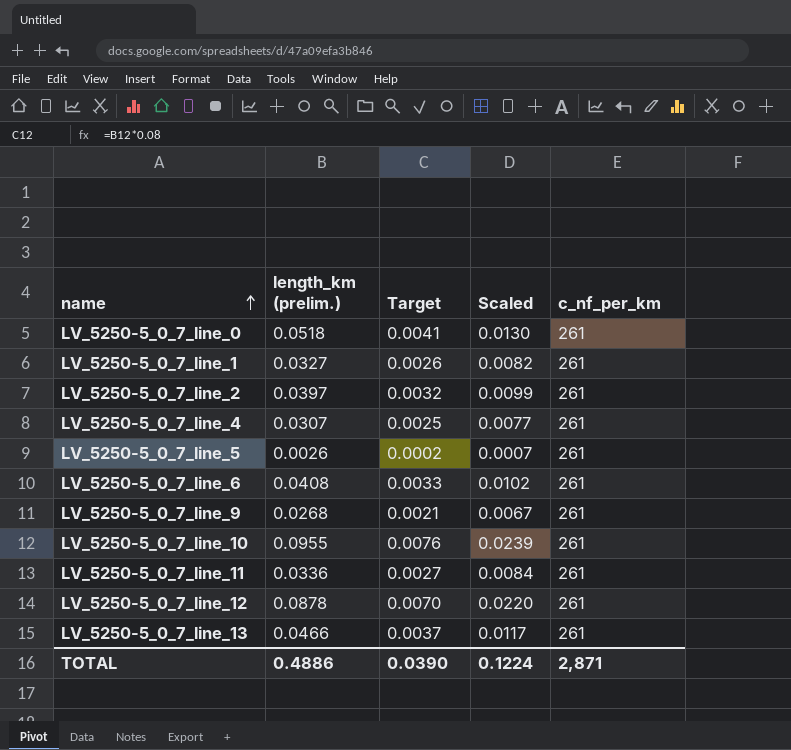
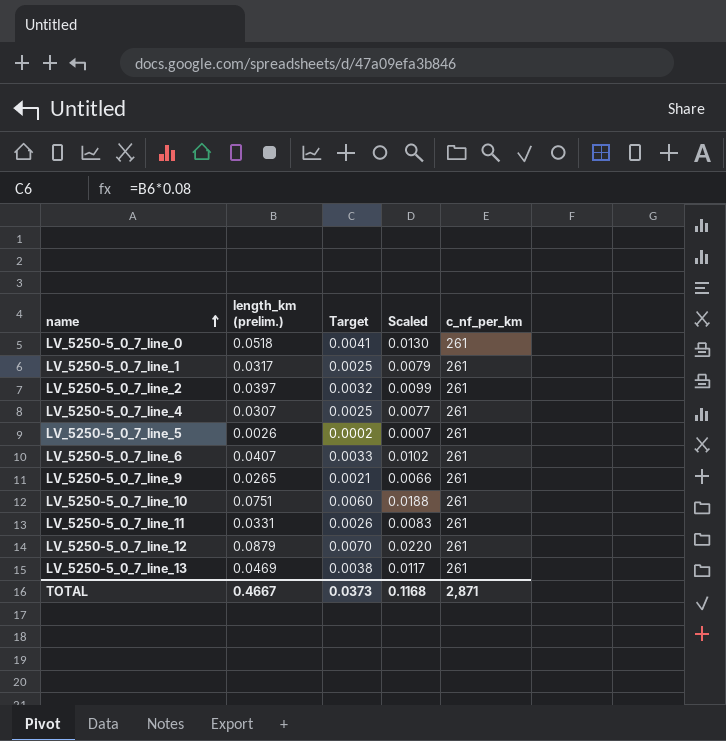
LV_5250-5_0_7_line_1 | length_km (prelim.): 0.0327 -> 0.0317
LV_5250-5_0_7_line_1 | Target: 0.0026 -> 0.0025
LV_5250-5_0_7_line_1 | Scaled: 0.0082 -> 0.0079
LV_5250-5_0_7_line_6 | length_km (prelim.): 0.0408 -> 0.0407
LV_5250-5_0_7_line_9 | length_km (prelim.): 0.0268 -> 0.0265
LV_5250-5_0_7_line_9 | Scaled: 0.0067 -> 0.0066
LV_5250-5_0_7_line_10 | length_km (prelim.): 0.0955 -> 0.0751
LV_5250-5_0_7_line_10 | Target: 0.0076 -> 0.0060
LV_5250-5_0_7_line_10 | Scaled: 0.0239 -> 0.0188
LV_5250-5_0_7_line_11 | length_km (prelim.): 0.0336 -> 0.0331
LV_5250-5_0_7_line_11 | Target: 0.0027 -> 0.0026
LV_5250-5_0_7_line_11 | Scaled: 0.0084 -> 0.0083
LV_5250-5_0_7_line_12 | length_km (prelim.): 0.0878 -> 0.0879
LV_5250-5_0_7_line_13 | length_km (prelim.): 0.0466 -> 0.0469
LV_5250-5_0_7_line_13 | Target: 0.0037 -> 0.0038
TOTAL | length_km (prelim.): 0.4886 -> 0.4667
TOTAL | Target: 0.0390 -> 0.0373
TOTAL | Scaled: 0.1224 -> 0.1168

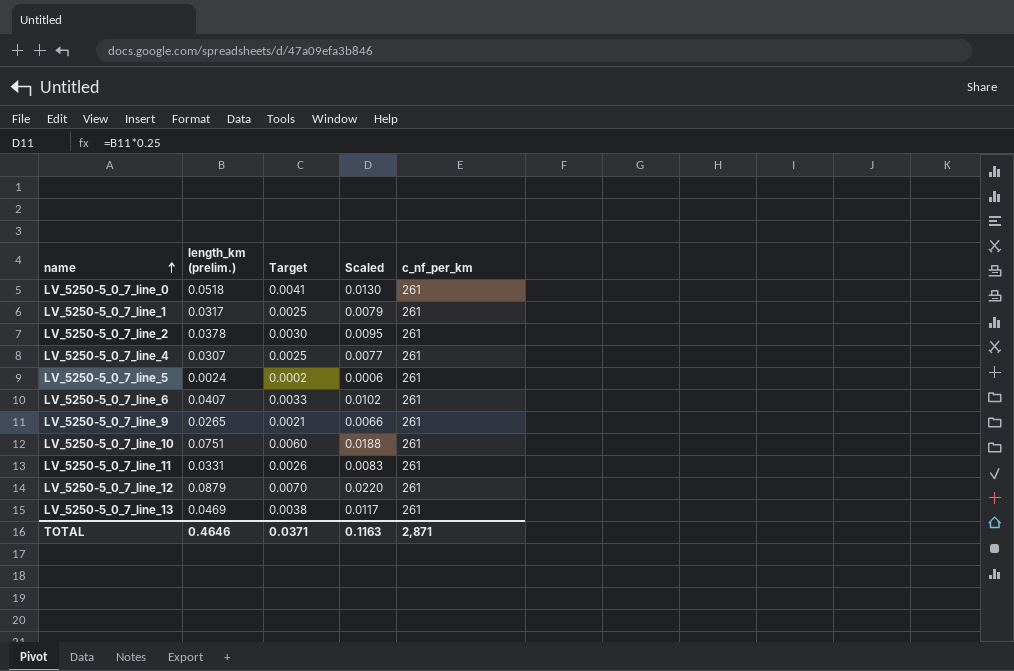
LV_5250-5_0_7_line_2 | length_km (prelim.): 0.0397 -> 0.0378
LV_5250-5_0_7_line_2 | Target: 0.0032 -> 0.0030
LV_5250-5_0_7_line_2 | Scaled: 0.0099 -> 0.0095
LV_5250-5_0_7_line_5 | length_km (prelim.): 0.0026 -> 0.0024
LV_5250-5_0_7_line_5 | Scaled: 0.0007 -> 0.0006
TOTAL | length_km (prelim.): 0.4667 -> 0.4646
TOTAL | Target: 0.0373 -> 0.0371
TOTAL | Scaled: 0.1168 -> 0.1163

